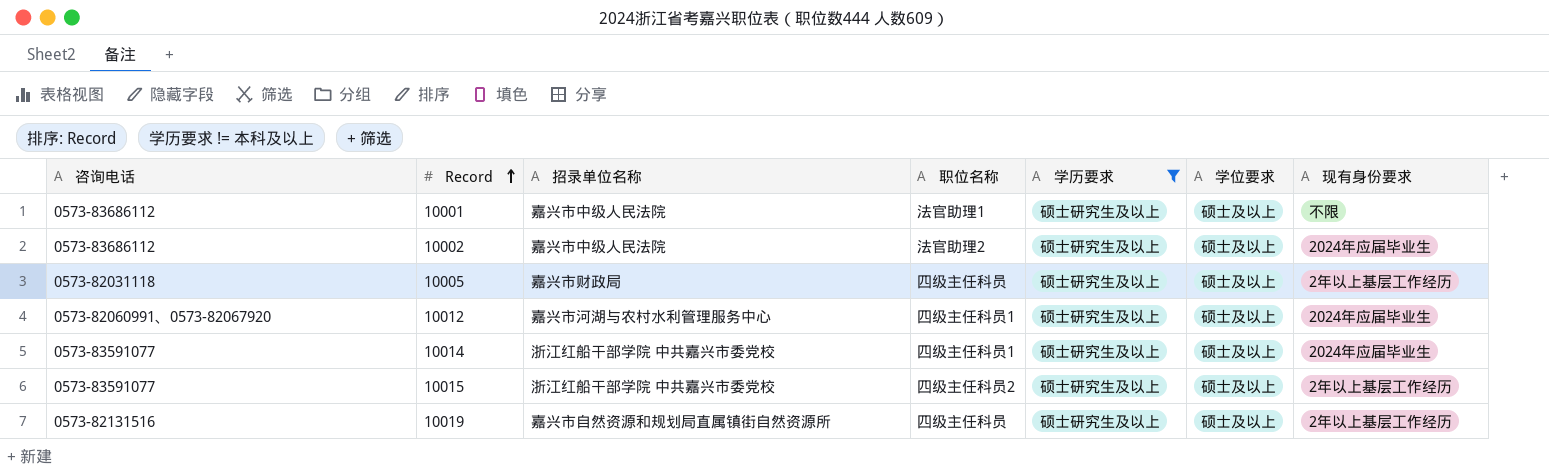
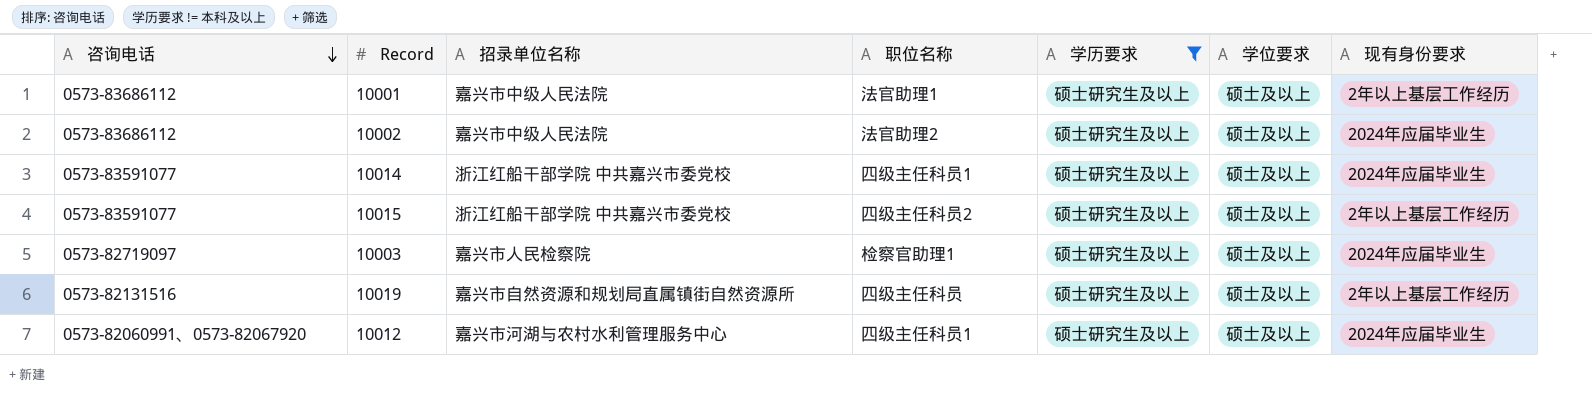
row order: Record ascending -> 咨询电话 descending
row 10005: 0573-82031118 | 嘉兴市财政局 | 四级主任科员 | 硕士研究生及以上 | 硕士及以上 | 2年以上基层工作经历 -> none
10001 | 现有身份要求: 不限 -> 2年以上基层工作经历
row 10003: none -> 0573-82719097 | 嘉兴市人民检察院 | 检察官助理1 | 硕士研究生及以上 | 硕士及以上 | 2024年应届毕业生

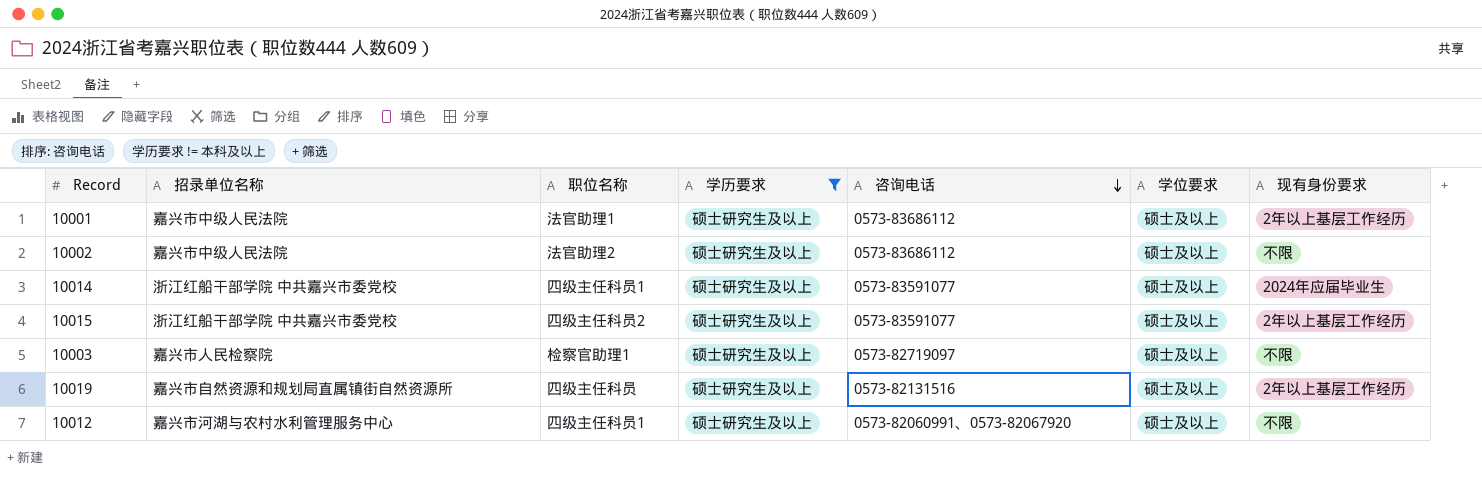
column 咨询电话 | position: 1 -> 5
10002 | 现有身份要求: 2024年应届毕业生 -> 不限
10003 | 现有身份要求: 2024年应届毕业生 -> 不限
10012 | 现有身份要求: 2024年应届毕业生 -> 不限

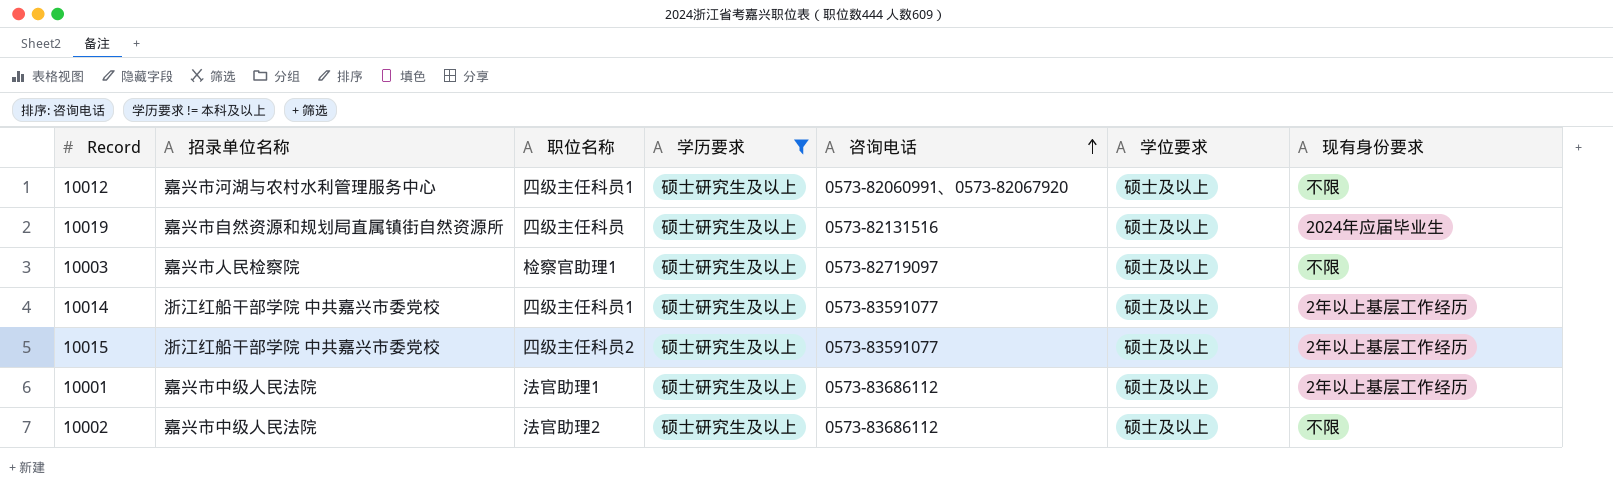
row order: 咨询电话 descending -> 咨询电话 ascending
10019 | 现有身份要求: 2年以上基层工作经历 -> 2024年应届毕业生
10014 | 现有身份要求: 2024年应届毕业生 -> 2年以上基层工作经历

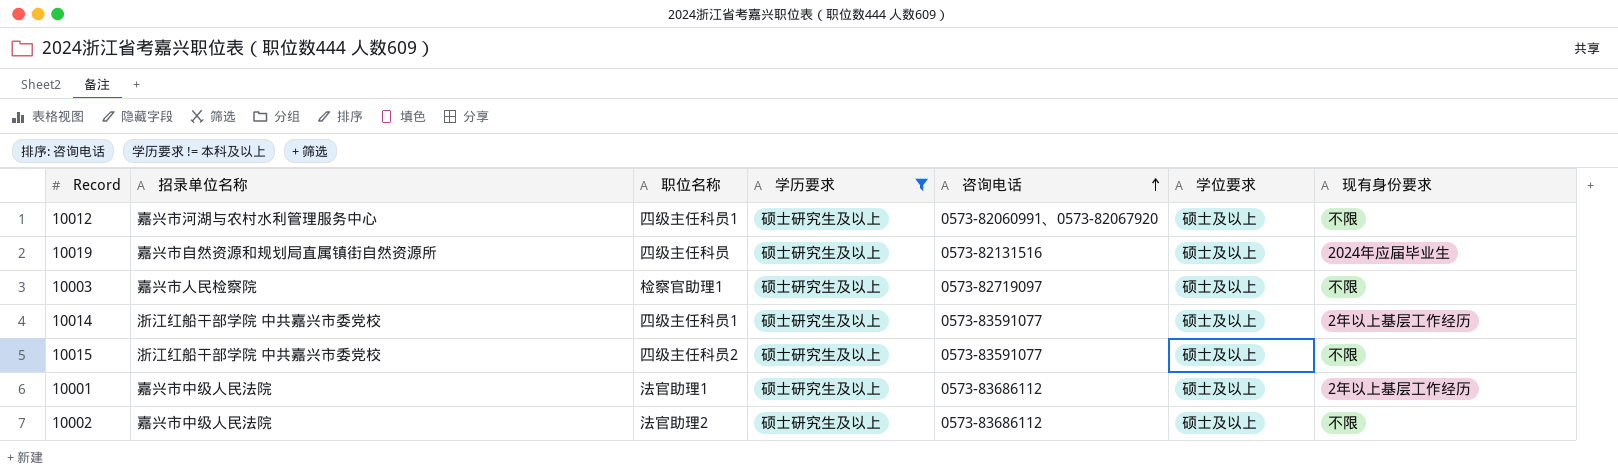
10015 | 现有身份要求: 2年以上基层工作经历 -> 不限

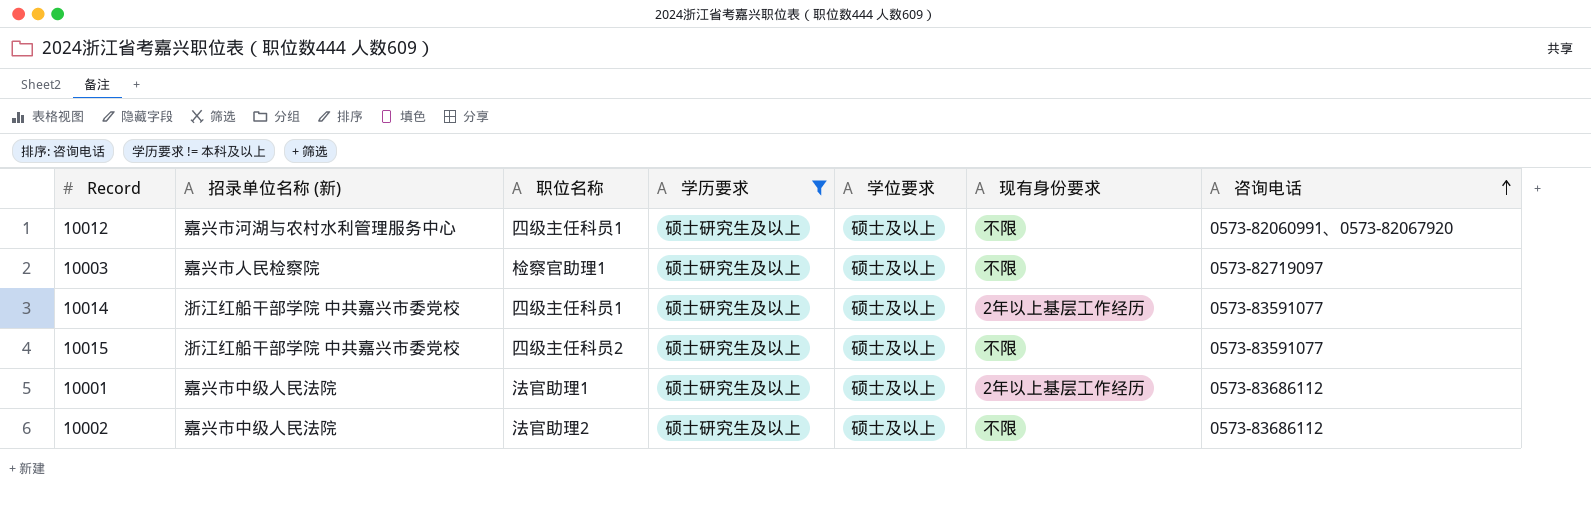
column name: 招录单位名称 -> 招录单位名称 (新)
column 咨询电话 | position: 5 -> 7
row 10019: 嘉兴市自然资源和规划局直属镇街自然资源所 | 四级主任科员 | 硕士研究生及以上 | 0573-82131516 | 硕士及以上 | 2024年应届毕业生 -> none

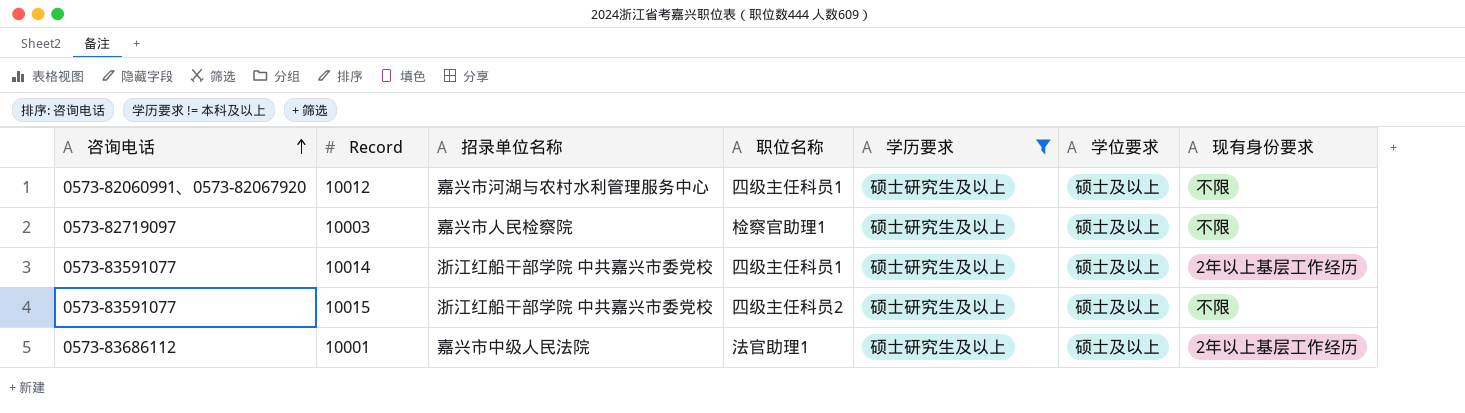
column 咨询电话 | position: 7 -> 1
column name: 招录单位名称 (新) -> 招录单位名称
row 10002: 嘉兴市中级人民法院 | 法官助理2 | 硕士研究生及以上 | 硕士及以上 | 不限 | 0573-83686112 -> none

